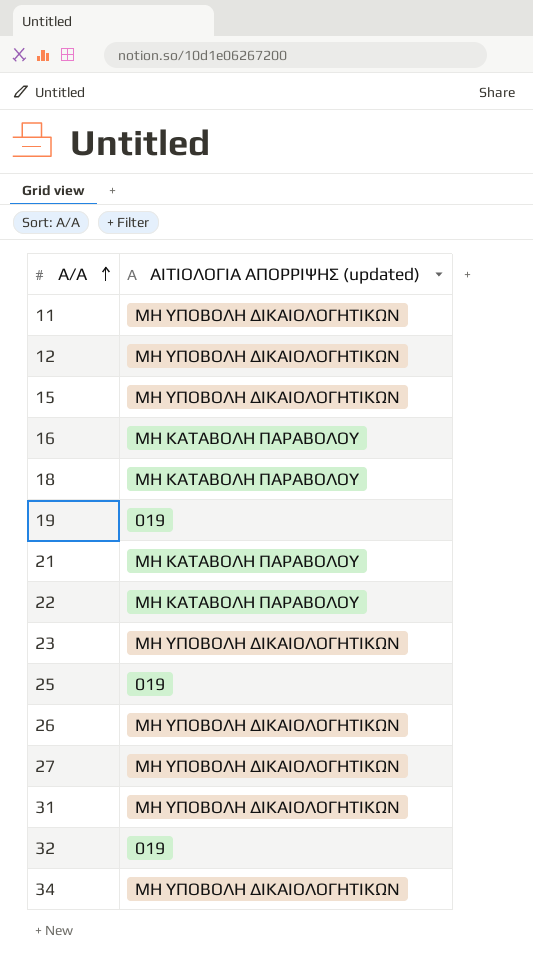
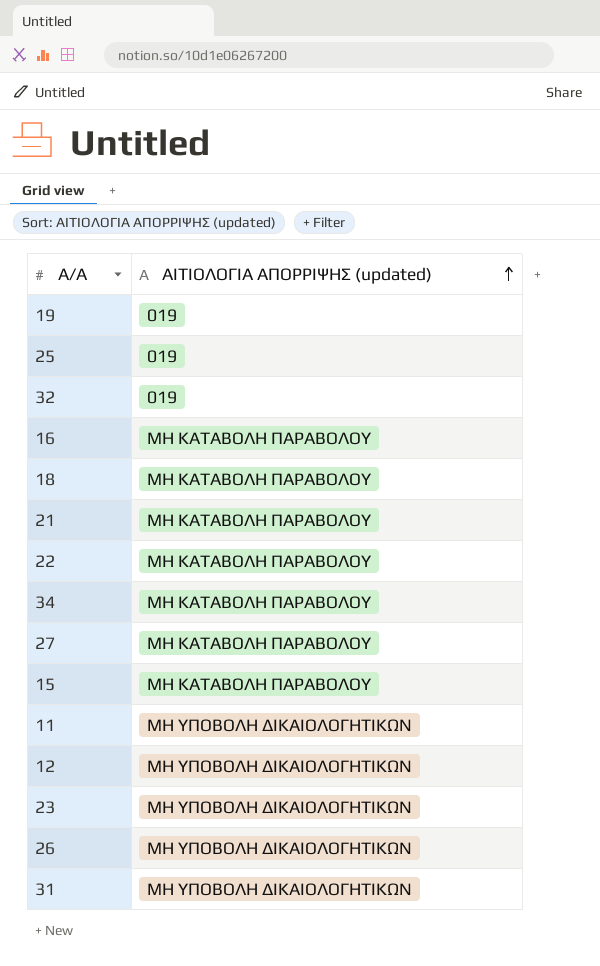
row order: Α/Α ascending -> ΑΙΤΙΟΛΟΓΙΑ ΑΠΟΡΡΙΨΗΣ (updated) ascending
34 | ΑΙΤΙΟΛΟΓΙΑ ΑΠΟΡΡΙΨΗΣ (updated): ΜΗ ΥΠΟΒΟΛΗ ΔΙΚΑΙΟΛΟΓΗΤΙΚΩΝ -> ΜΗ ΚΑΤΑΒΟΛΗ ΠΑΡΑΒΟΛΟΥ
27 | ΑΙΤΙΟΛΟΓΙΑ ΑΠΟΡΡΙΨΗΣ (updated): ΜΗ ΥΠΟΒΟΛΗ ΔΙΚΑΙΟΛΟΓΗΤΙΚΩΝ -> ΜΗ ΚΑΤΑΒΟΛΗ ΠΑΡΑΒΟΛΟΥ
15 | ΑΙΤΙΟΛΟΓΙΑ ΑΠΟΡΡΙΨΗΣ (updated): ΜΗ ΥΠΟΒΟΛΗ ΔΙΚΑΙΟΛΟΓΗΤΙΚΩΝ -> ΜΗ ΚΑΤΑΒΟΛΗ ΠΑΡΑΒΟΛΟΥ

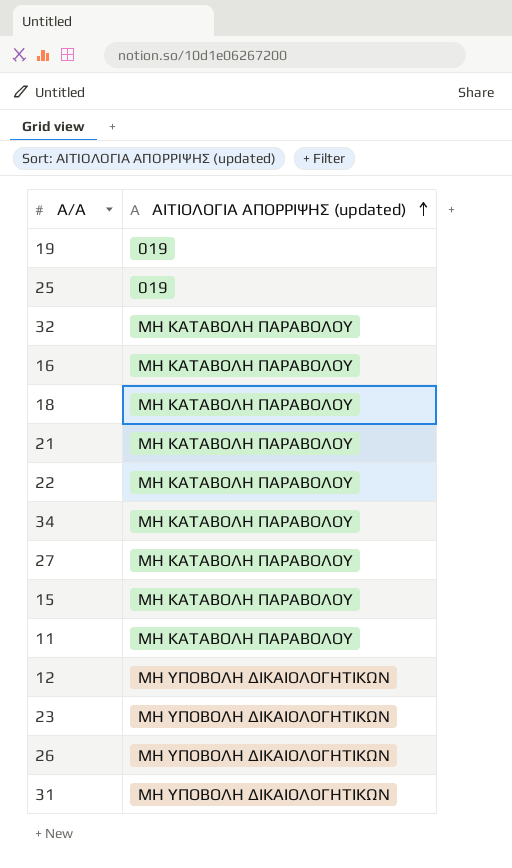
32 | ΑΙΤΙΟΛΟΓΙΑ ΑΠΟΡΡΙΨΗΣ (updated): 019 -> ΜΗ ΚΑΤΑΒΟΛΗ ΠΑΡΑΒΟΛΟΥ
11 | ΑΙΤΙΟΛΟΓΙΑ ΑΠΟΡΡΙΨΗΣ (updated): ΜΗ ΥΠΟΒΟΛΗ ΔΙΚΑΙΟΛΟΓΗΤΙΚΩΝ -> ΜΗ ΚΑΤΑΒΟΛΗ ΠΑΡΑΒΟΛΟΥ

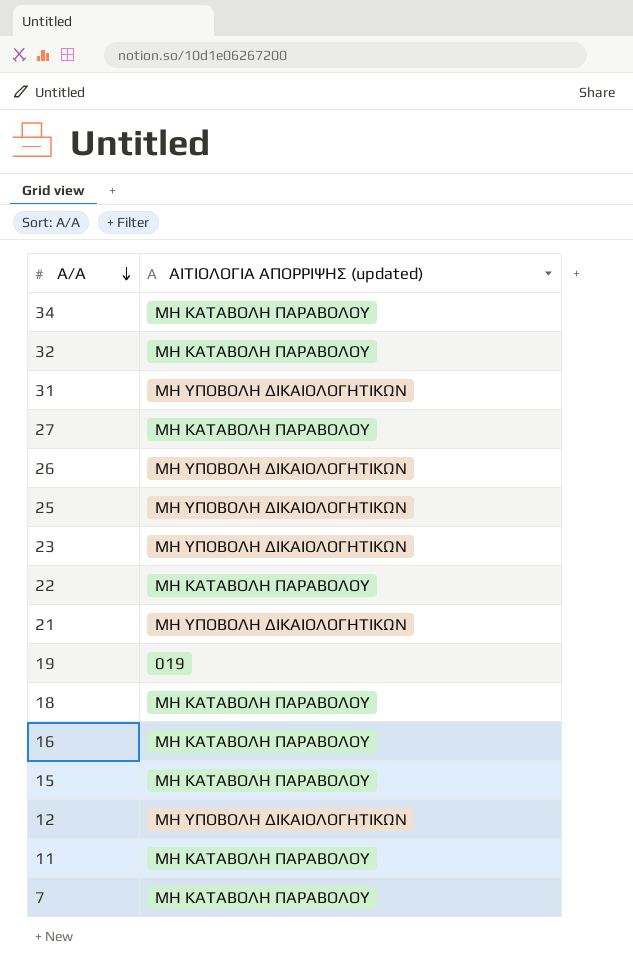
row order: ΑΙΤΙΟΛΟΓΙΑ ΑΠΟΡΡΙΨΗΣ (updated) ascending -> Α/Α descending
25 | ΑΙΤΙΟΛΟΓΙΑ ΑΠΟΡΡΙΨΗΣ (updated): 019 -> ΜΗ ΥΠΟΒΟΛΗ ΔΙΚΑΙΟΛΟΓΗΤΙΚΩΝ
21 | ΑΙΤΙΟΛΟΓΙΑ ΑΠΟΡΡΙΨΗΣ (updated): ΜΗ ΚΑΤΑΒΟΛΗ ΠΑΡΑΒΟΛΟΥ -> ΜΗ ΥΠΟΒΟΛΗ ΔΙΚΑΙΟΛΟΓΗΤΙΚΩΝ
row 7: none -> ΜΗ ΚΑΤΑΒΟΛΗ ΠΑΡΑΒΟΛΟΥ

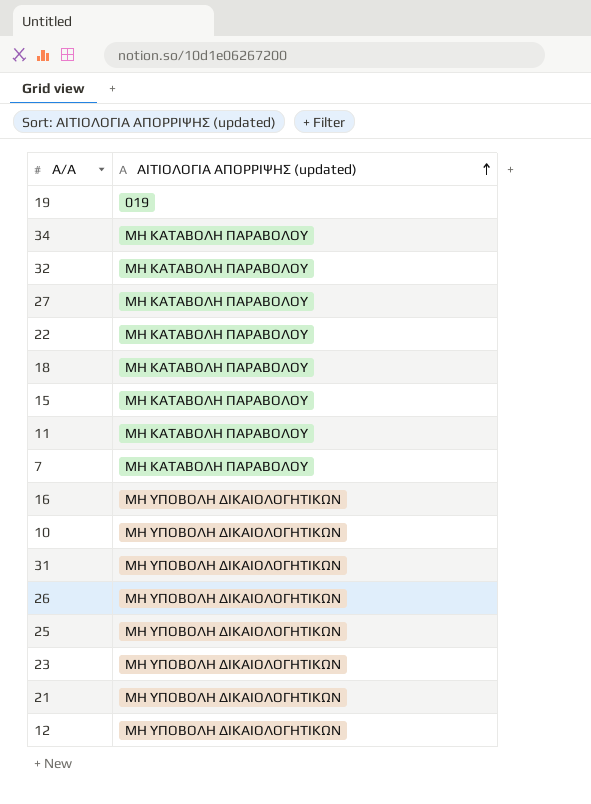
row order: Α/Α descending -> ΑΙΤΙΟΛΟΓΙΑ ΑΠΟΡΡΙΨΗΣ (updated) ascending
16 | ΑΙΤΙΟΛΟΓΙΑ ΑΠΟΡΡΙΨΗΣ (updated): ΜΗ ΚΑΤΑΒΟΛΗ ΠΑΡΑΒΟΛΟΥ -> ΜΗ ΥΠΟΒΟΛΗ ΔΙΚΑΙΟΛΟΓΗΤΙΚΩΝ
row 10: none -> ΜΗ ΥΠΟΒΟΛΗ ΔΙΚΑΙΟΛΟΓΗΤΙΚΩΝ

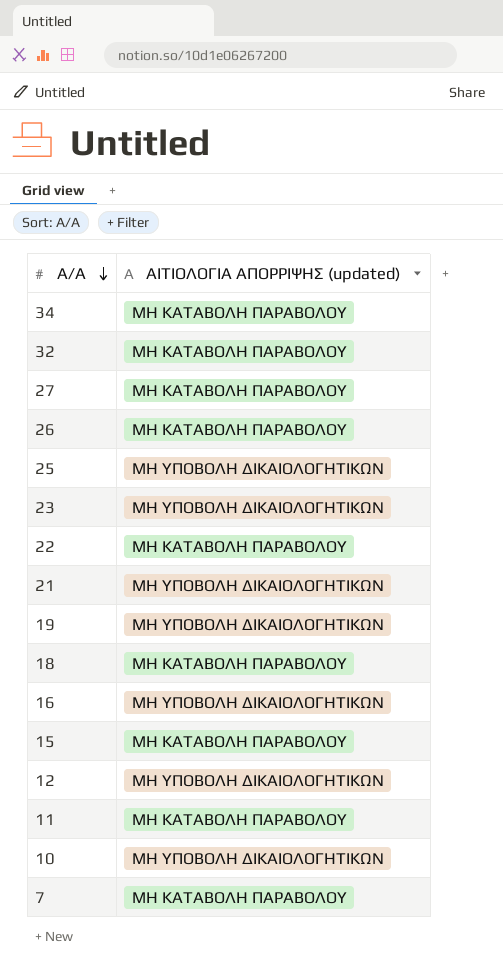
row order: ΑΙΤΙΟΛΟΓΙΑ ΑΠΟΡΡΙΨΗΣ (updated) ascending -> Α/Α descending
row 31: ΜΗ ΥΠΟΒΟΛΗ ΔΙΚΑΙΟΛΟΓΗΤΙΚΩΝ -> none
26 | ΑΙΤΙΟΛΟΓΙΑ ΑΠΟΡΡΙΨΗΣ (updated): ΜΗ ΥΠΟΒΟΛΗ ΔΙΚΑΙΟΛΟΓΗΤΙΚΩΝ -> ΜΗ ΚΑΤΑΒΟΛΗ ΠΑΡΑΒΟΛΟΥ
19 | ΑΙΤΙΟΛΟΓΙΑ ΑΠΟΡΡΙΨΗΣ (updated): 019 -> ΜΗ ΥΠΟΒΟΛΗ ΔΙΚΑΙΟΛΟΓΗΤΙΚΩΝ

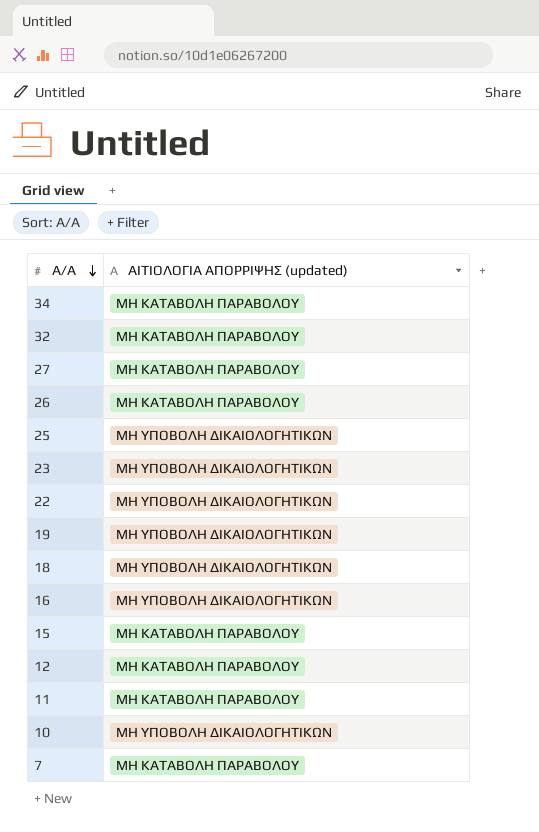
row 21: ΜΗ ΥΠΟΒΟΛΗ ΔΙΚΑΙΟΛΟΓΗΤΙΚΩΝ -> none
22 | ΑΙΤΙΟΛΟΓΙΑ ΑΠΟΡΡΙΨΗΣ (updated): ΜΗ ΚΑΤΑΒΟΛΗ ΠΑΡΑΒΟΛΟΥ -> ΜΗ ΥΠΟΒΟΛΗ ΔΙΚΑΙΟΛΟΓΗΤΙΚΩΝ
18 | ΑΙΤΙΟΛΟΓΙΑ ΑΠΟΡΡΙΨΗΣ (updated): ΜΗ ΚΑΤΑΒΟΛΗ ΠΑΡΑΒΟΛΟΥ -> ΜΗ ΥΠΟΒΟΛΗ ΔΙΚΑΙΟΛΟΓΗΤΙΚΩΝ
12 | ΑΙΤΙΟΛΟΓΙΑ ΑΠΟΡΡΙΨΗΣ (updated): ΜΗ ΥΠΟΒΟΛΗ ΔΙΚΑΙΟΛΟΓΗΤΙΚΩΝ -> ΜΗ ΚΑΤΑΒΟΛΗ ΠΑΡΑΒΟΛΟΥ

